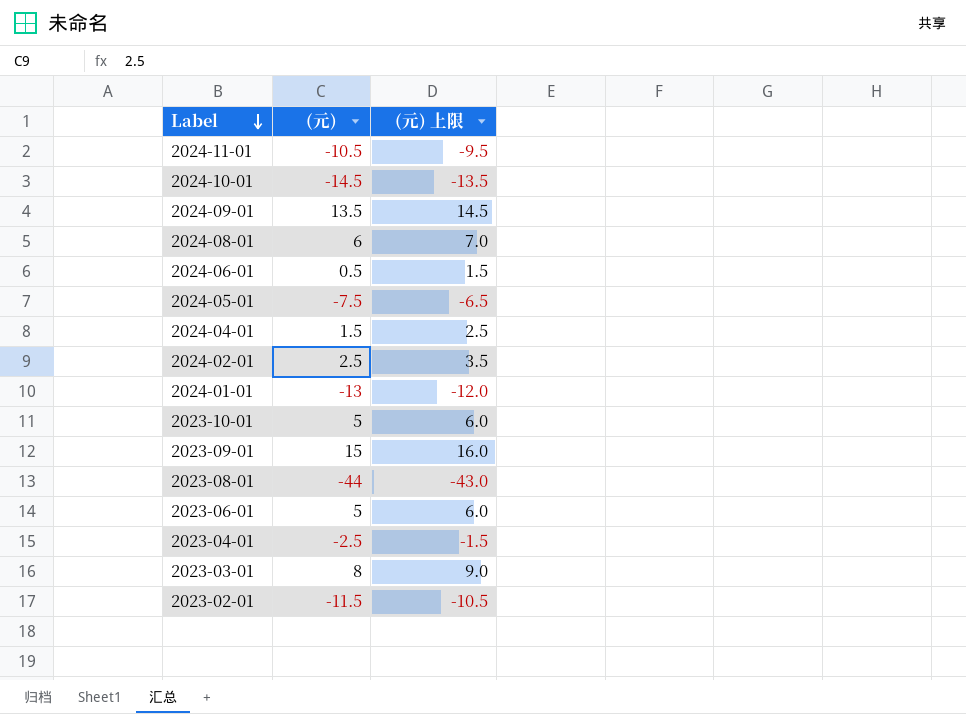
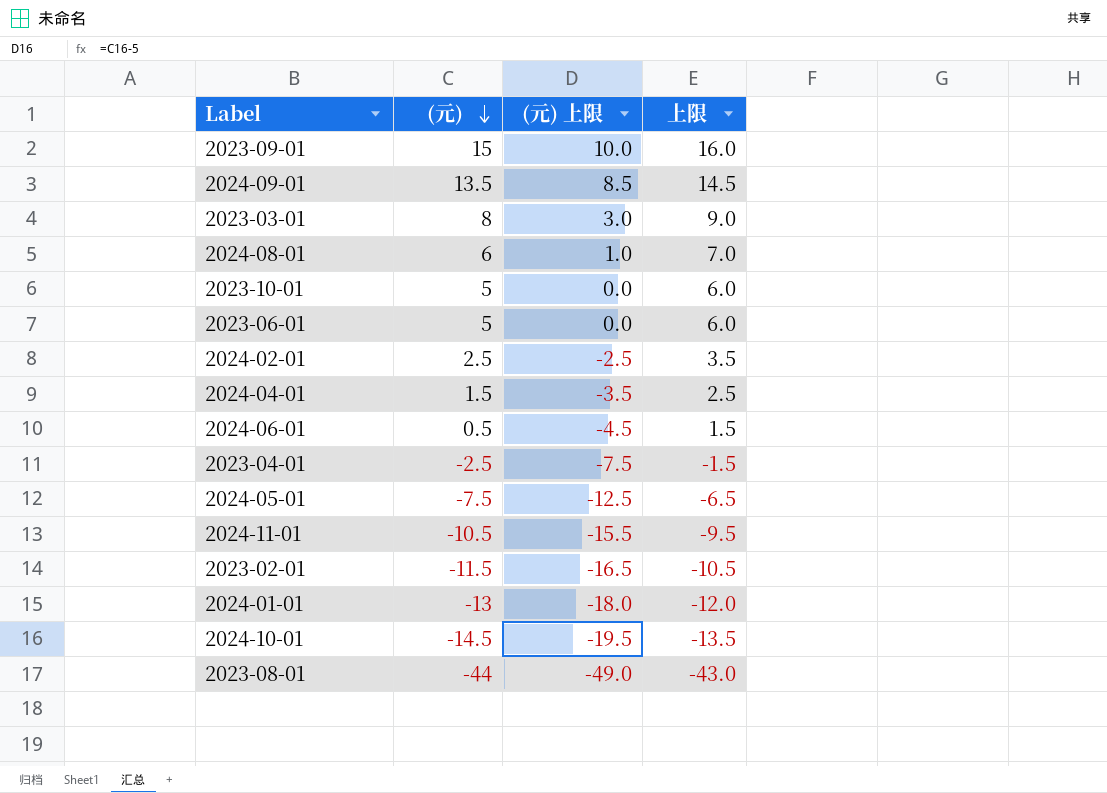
row order: Label descending -> (元) descending
column (元) 上限 | formula: [(元)] + 1 -> [(元)] - 5
column 上限 | formula: none -> [(元)] + 1

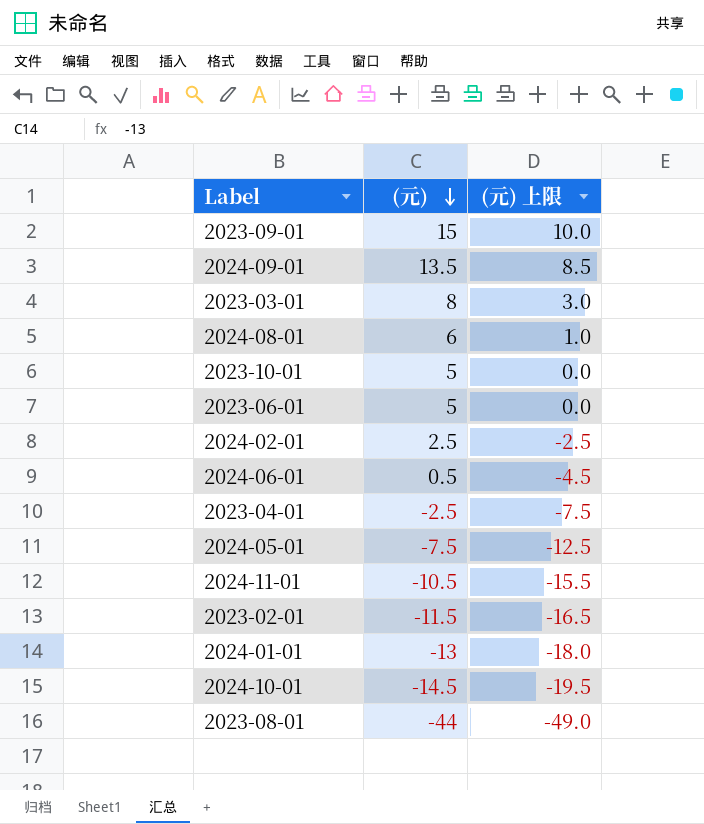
column 上限 | formula: [(元)] + 1 -> none
row 2024-04-01: 1.5 | -3.5 | 2.5 -> none

